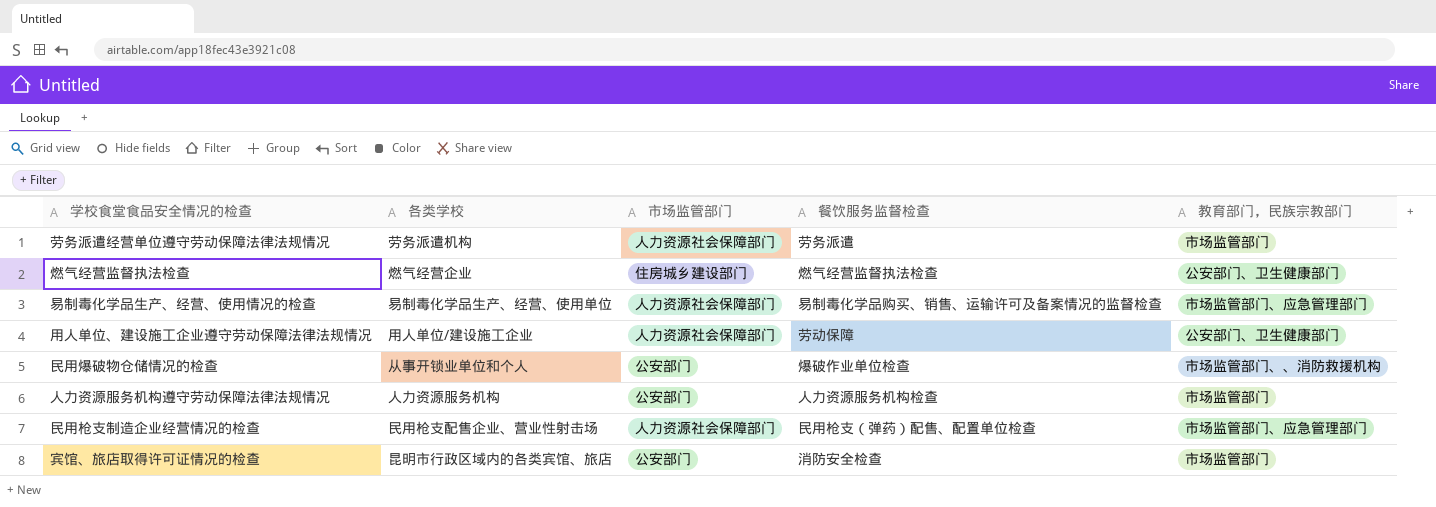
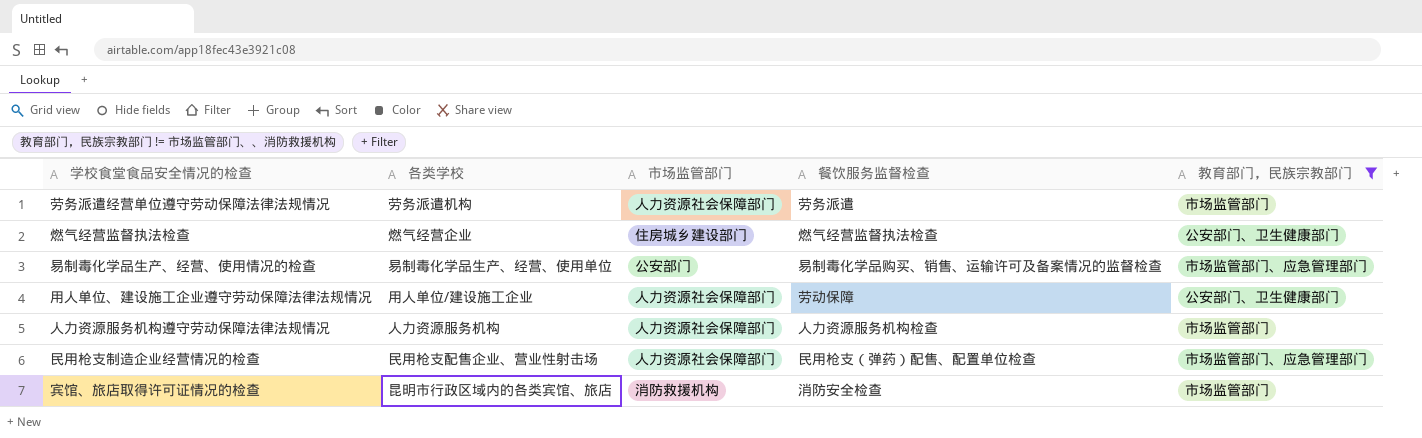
filter: none -> 教育部门，民族宗教部门 != 市场监管部门、、消防救援机构
易制毒化学品生产、经营、使用情况的检查 | 市场监管部门: 人力资源社会保障部门 -> 公安部门
人力资源服务机构遵守劳动保障法律法规情况 | 市场监管部门: 公安部门 -> 人力资源社会保障部门
宾馆、旅店取得许可证情况的检查 | 市场监管部门: 公安部门 -> 消防救援机构

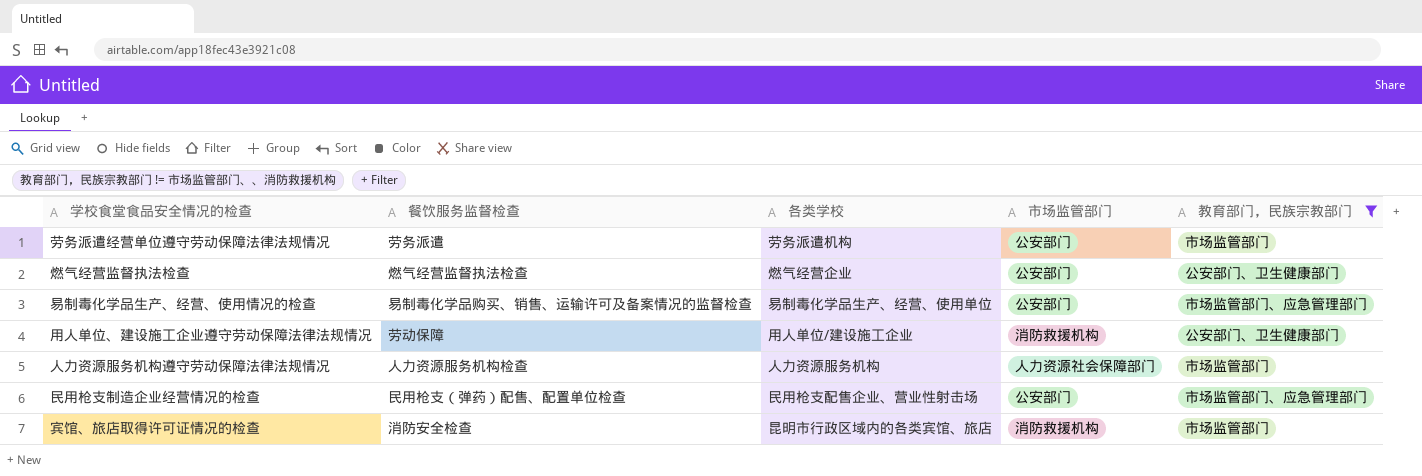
column 餐饮服务监督检查 | position: 4 -> 2
劳务派遣经营单位遵守劳动保障法律法规情况 | 市场监管部门: 人力资源社会保障部门 -> 公安部门
燃气经营监督执法检查 | 市场监管部门: 住房城乡建设部门 -> 公安部门
用人单位、建设施工企业遵守劳动保障法律法规情况 | 市场监管部门: 人力资源社会保障部门 -> 消防救援机构
民用枪支制造企业经营情况的检查 | 市场监管部门: 人力资源社会保障部门 -> 公安部门

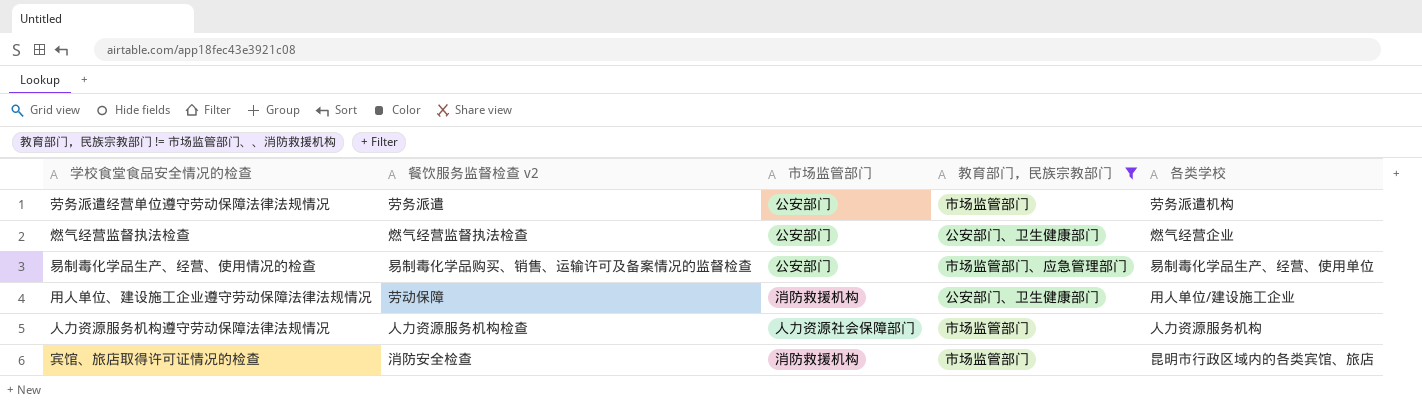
column name: 餐饮服务监督检查 -> 餐饮服务监督检查 v2
column 各类学校 | position: 3 -> 5
row 民用枪支制造企业经营情况的检查: 民用枪支（弹药）配售、配置单位检查 | 民用枪支配售企业、营业性射击场 | 公安部门 | 市场监管部门、应急管理部门 -> none

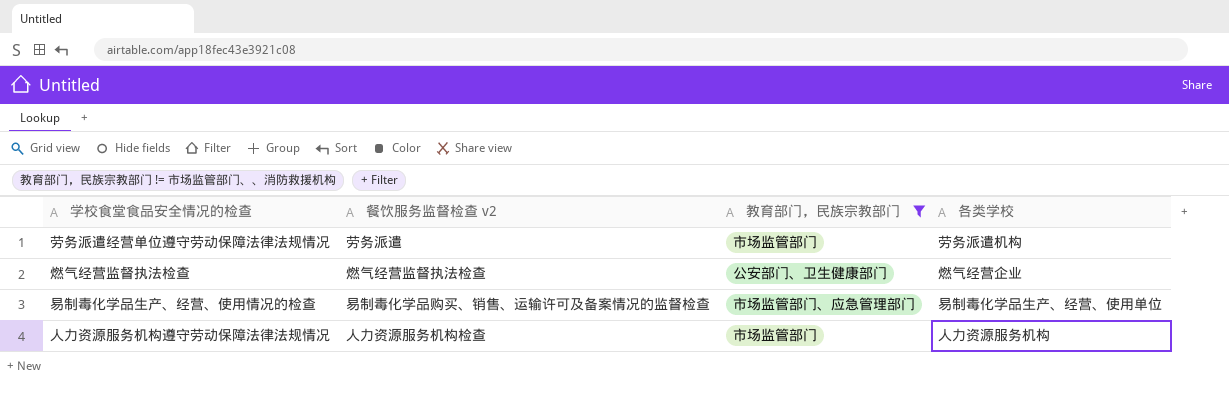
column 市场监管部门 | position: 3 -> none
row 用人单位、建设施工企业遵守劳动保障法律法规情况: 劳动保障 | 消防救援机构 | 公安部门、卫生健康部门 | 用人单位/建设施工企业 -> none
row 宾馆、旅店取得许可证情况的检查: 消防安全检查 | 消防救援机构 | 市场监管部门 | 昆明市行政区域内的各类宾馆、旅店 -> none

